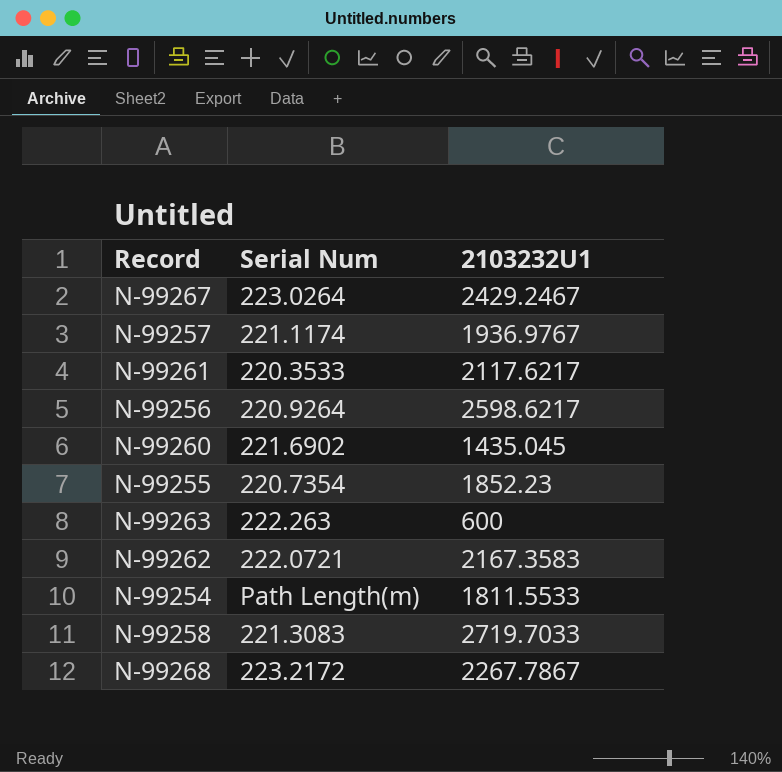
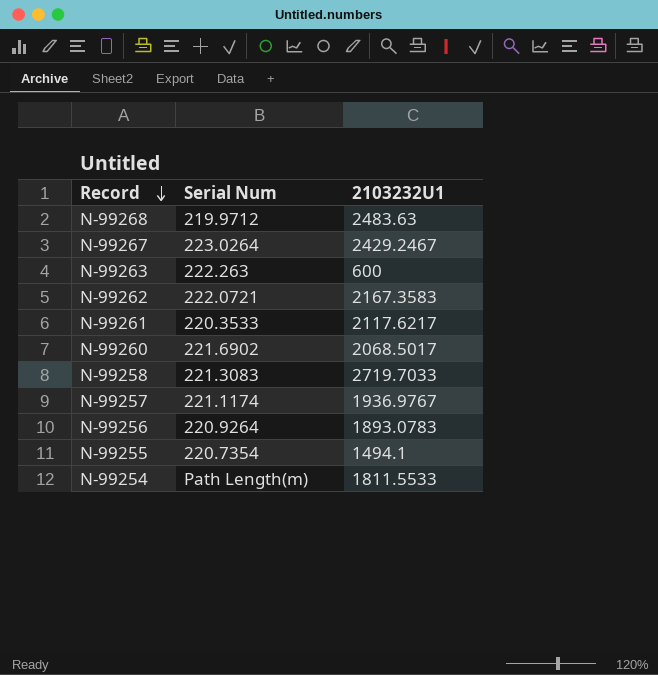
row order: none -> Record descending
N-99268 | Serial Num: 223.2172 -> 219.9712
N-99268 | 2103232U1: 2267.7867 -> 2483.63
N-99260 | 2103232U1: 1435.045 -> 2068.5017
N-99256 | 2103232U1: 2598.6217 -> 1893.0783
N-99255 | 2103232U1: 1852.23 -> 1494.1

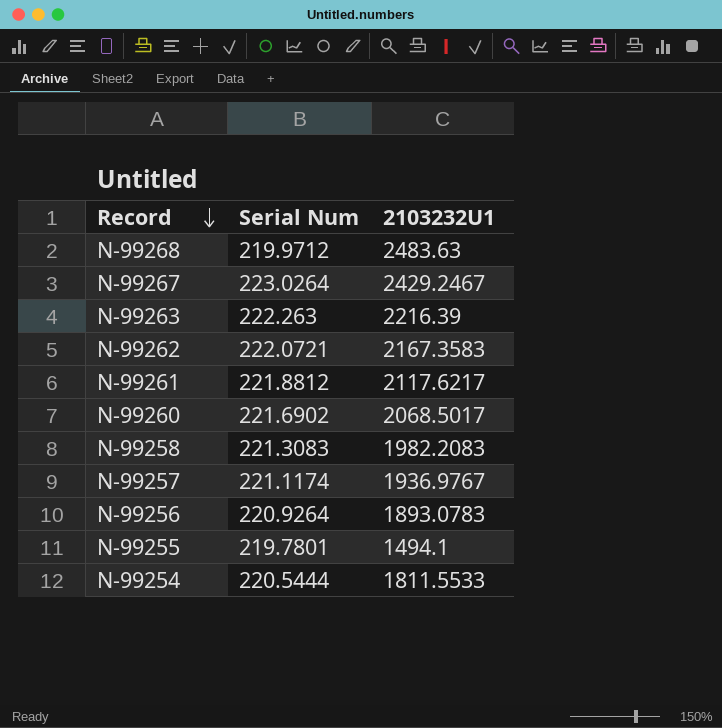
N-99263 | 2103232U1: 600 -> 2216.39
N-99261 | Serial Num: 220.3533 -> 221.8812
N-99258 | 2103232U1: 2719.7033 -> 1982.2083
N-99255 | Serial Num: 220.7354 -> 219.7801
N-99254 | Serial Num: Path Length(m) -> 220.5444

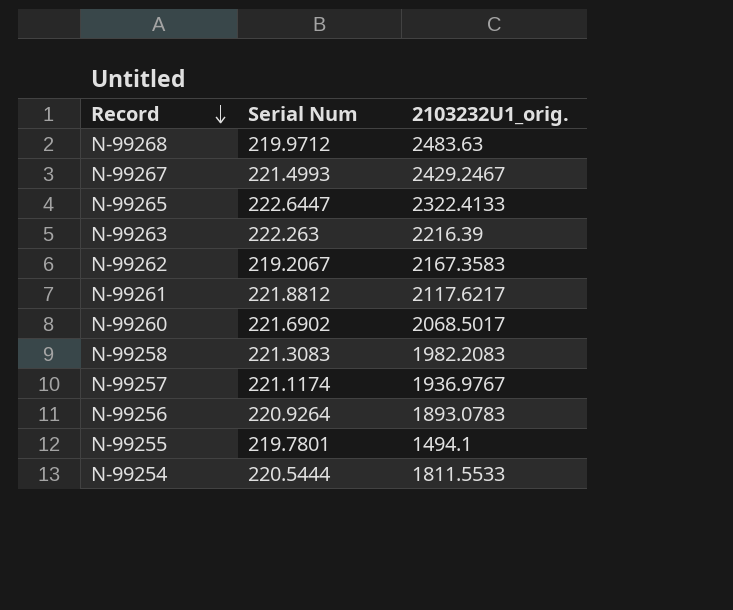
column name: 2103232U1 -> 2103232U1_orig.
N-99267 | Serial Num: 223.0264 -> 221.4993
row N-99265: none -> 222.6447 | 2322.4133
N-99262 | Serial Num: 222.0721 -> 219.2067

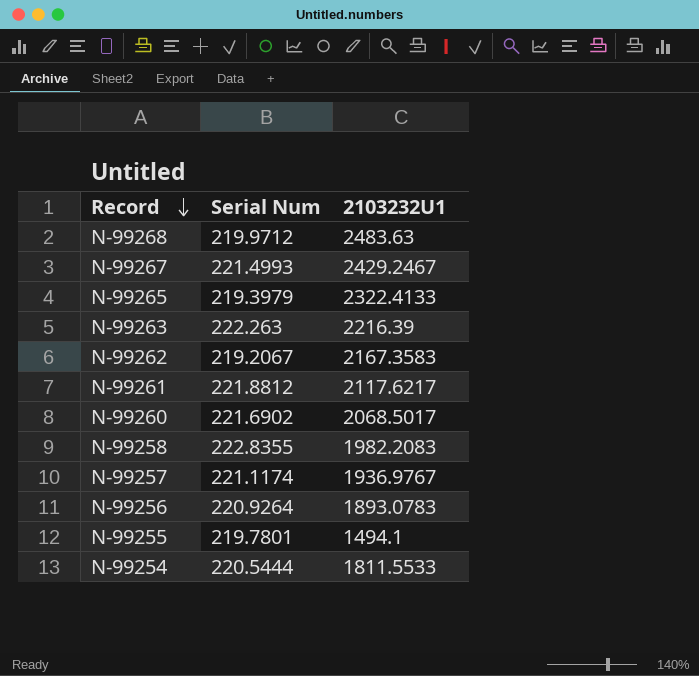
column name: 2103232U1_orig. -> 2103232U1
N-99265 | Serial Num: 222.6447 -> 219.3979
N-99258 | Serial Num: 221.3083 -> 222.8355

